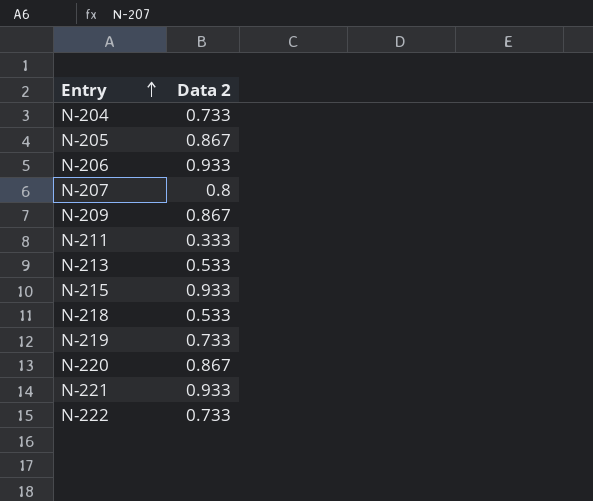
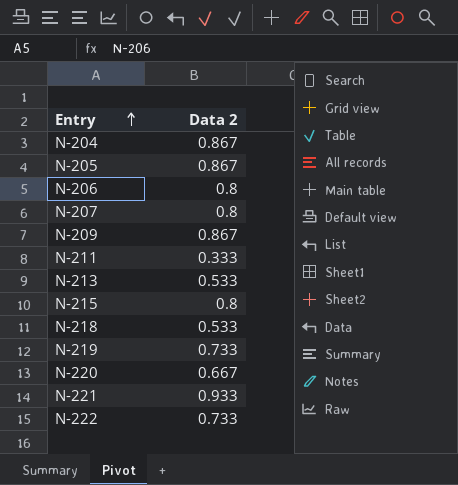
N-204 | Data 2: 0.733 -> 0.867
N-206 | Data 2: 0.933 -> 0.8
N-215 | Data 2: 0.933 -> 0.8
N-220 | Data 2: 0.867 -> 0.667

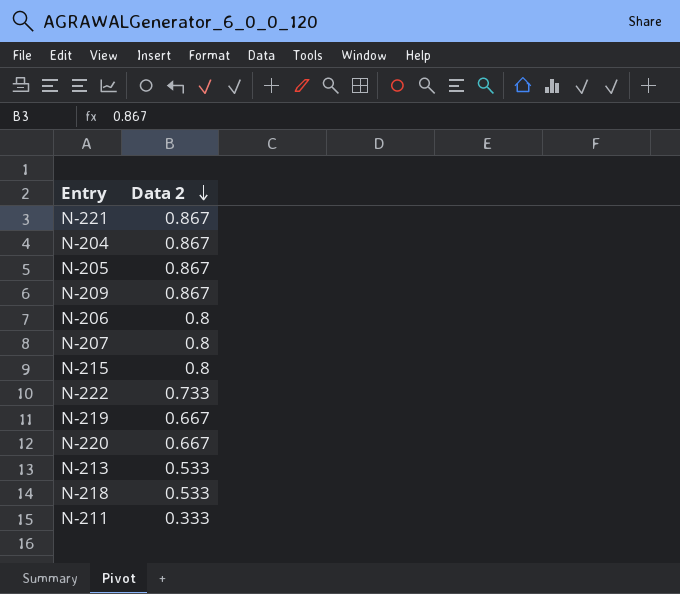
row order: Entry ascending -> Data 2 descending
N-221 | Data 2: 0.933 -> 0.867
N-219 | Data 2: 0.733 -> 0.667

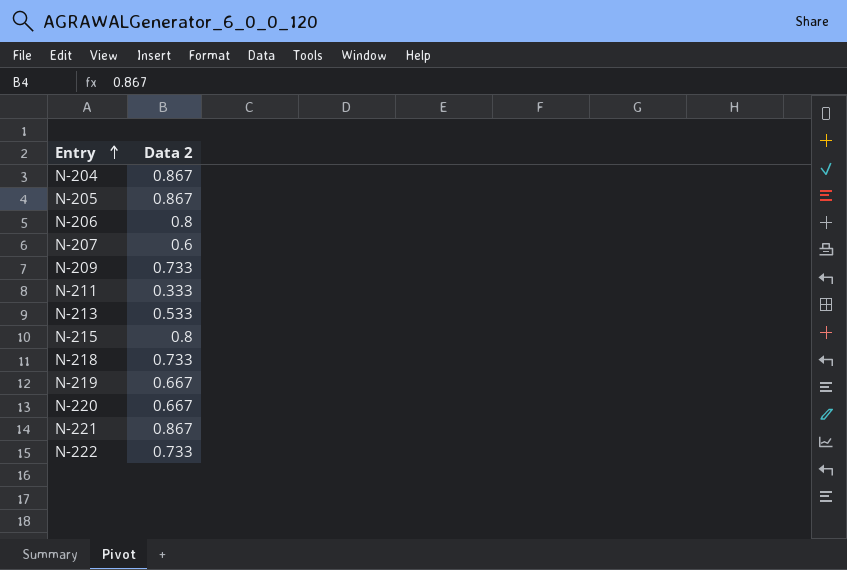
row order: Data 2 descending -> Entry ascending
N-207 | Data 2: 0.8 -> 0.6
N-209 | Data 2: 0.867 -> 0.733
N-218 | Data 2: 0.533 -> 0.733

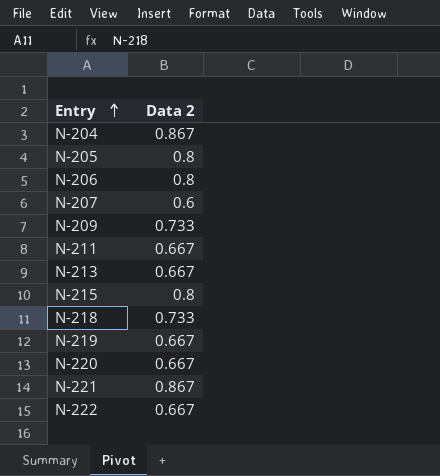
N-205 | Data 2: 0.867 -> 0.8
N-211 | Data 2: 0.333 -> 0.667
N-213 | Data 2: 0.533 -> 0.667
N-222 | Data 2: 0.733 -> 0.667

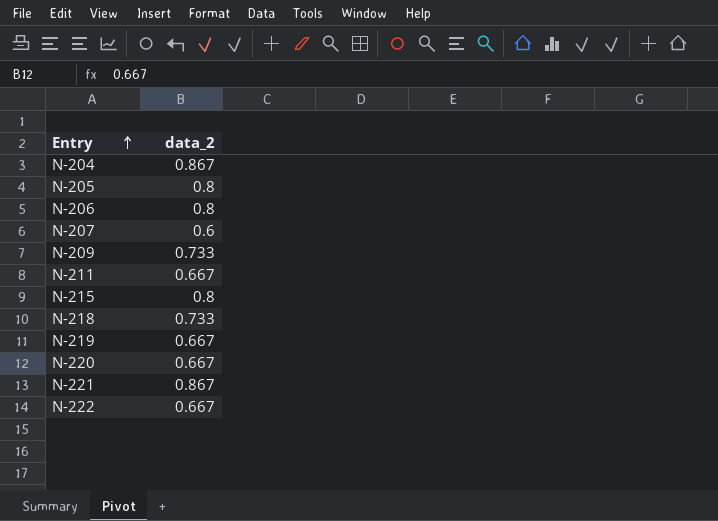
column name: Data 2 -> data_2
row N-213: 0.667 -> none

